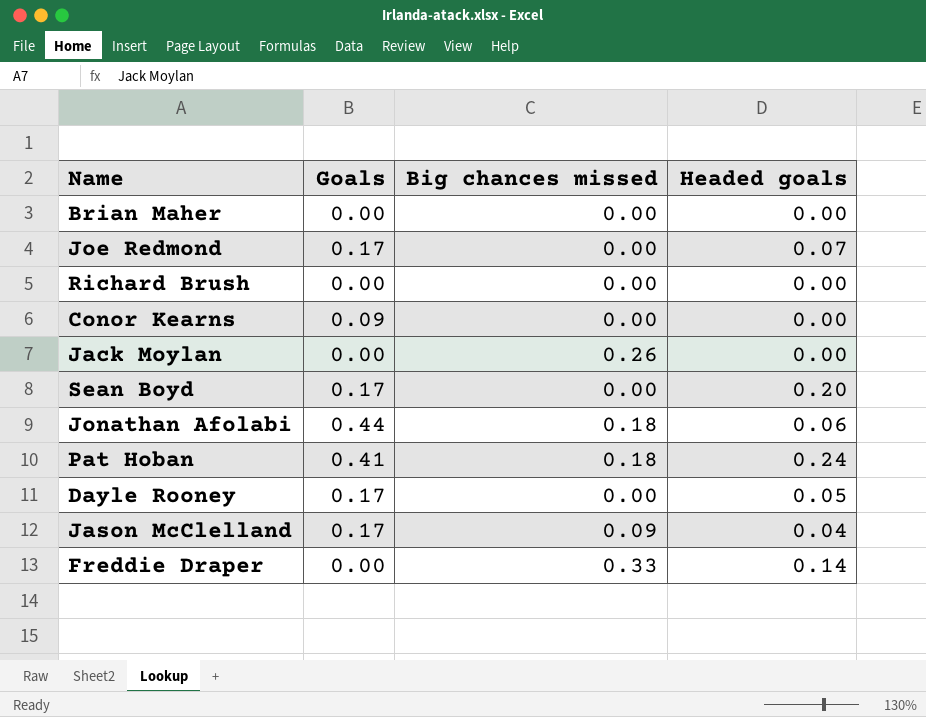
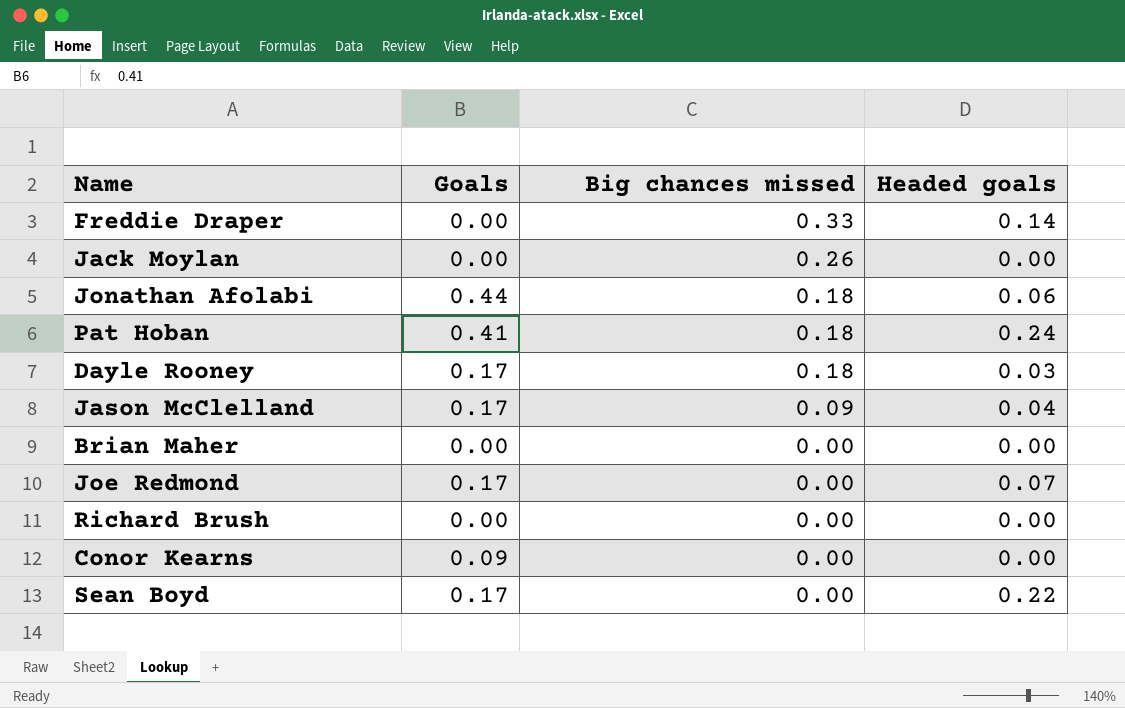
row order: none -> Big chances missed descending
Dayle Rooney | Big chances missed: 0.00 -> 0.18
Dayle Rooney | Headed goals: 0.05 -> 0.03
Sean Boyd | Headed goals: 0.20 -> 0.22

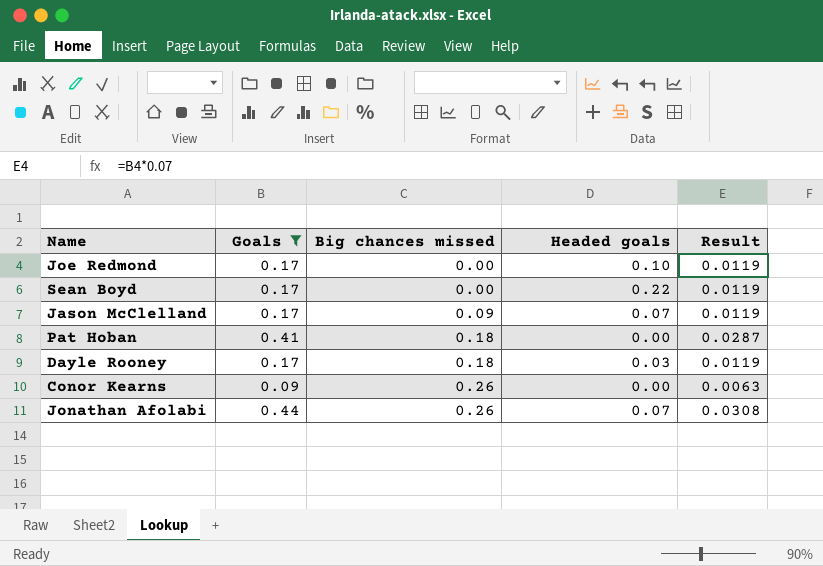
filter: none -> Goals != 0.00
row order: Big chances missed descending -> Big chances missed ascending
column Result | formula: none -> [Goals] * 0.07
Joe Redmond | Headed goals: 0.07 -> 0.10
Jason McClelland | Headed goals: 0.04 -> 0.07
Pat Hoban | Headed goals: 0.24 -> 0.00
Conor Kearns | Big chances missed: 0.00 -> 0.26
Jonathan Afolabi | Big chances missed: 0.18 -> 0.26
Jonathan Afolabi | Headed goals: 0.06 -> 0.07

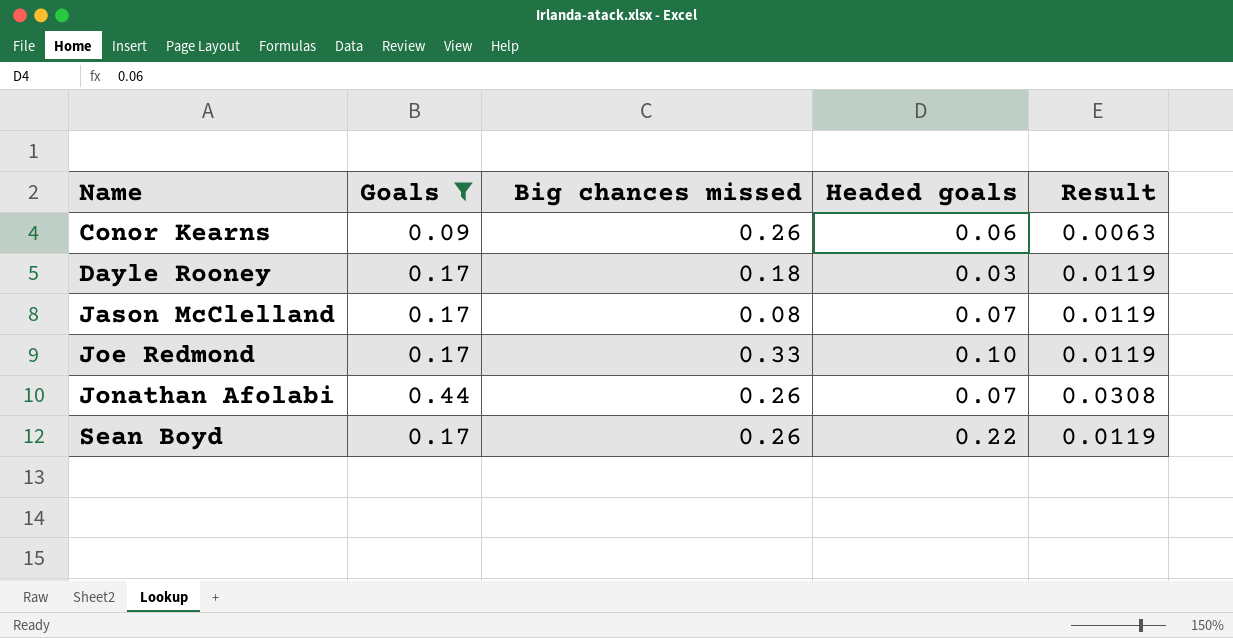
row order: Big chances missed ascending -> Name ascending
row Pat Hoban: 0.41 | 0.18 | 0.00 | 0.0287 -> none
Conor Kearns | Headed goals: 0.00 -> 0.06
Jason McClelland | Big chances missed: 0.09 -> 0.08
Joe Redmond | Big chances missed: 0.00 -> 0.33
Sean Boyd | Big chances missed: 0.00 -> 0.26

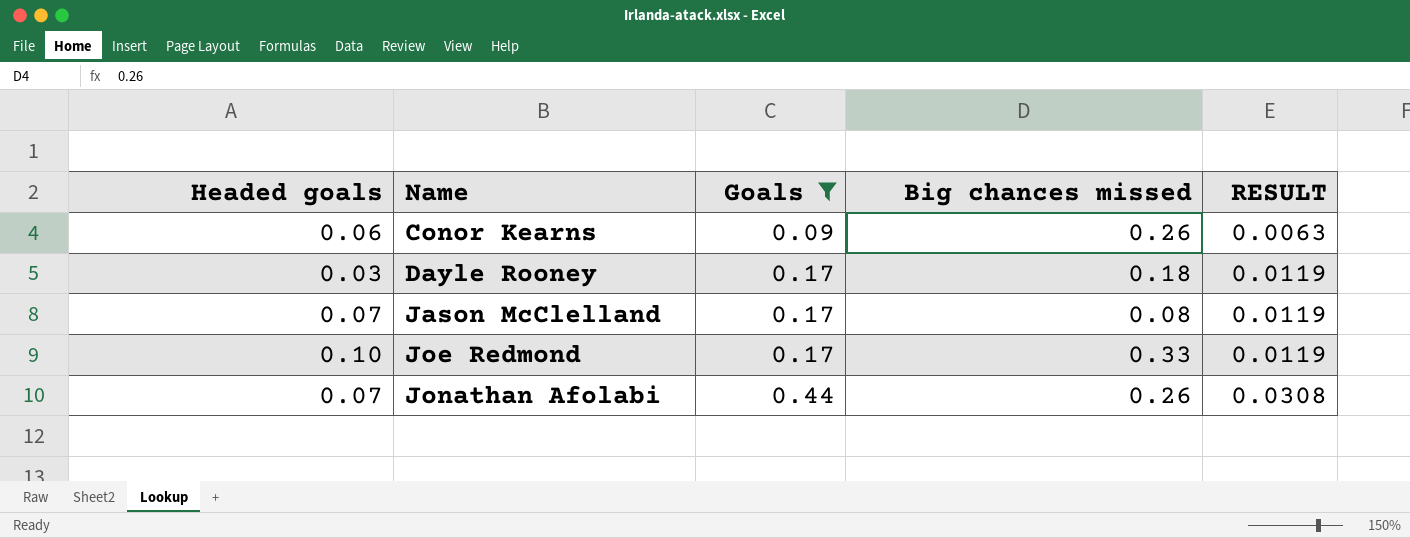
column Headed goals | position: 4 -> 1
column name: Result -> RESULT
row Sean Boyd: 0.17 | 0.26 | 0.22 | 0.0119 -> none

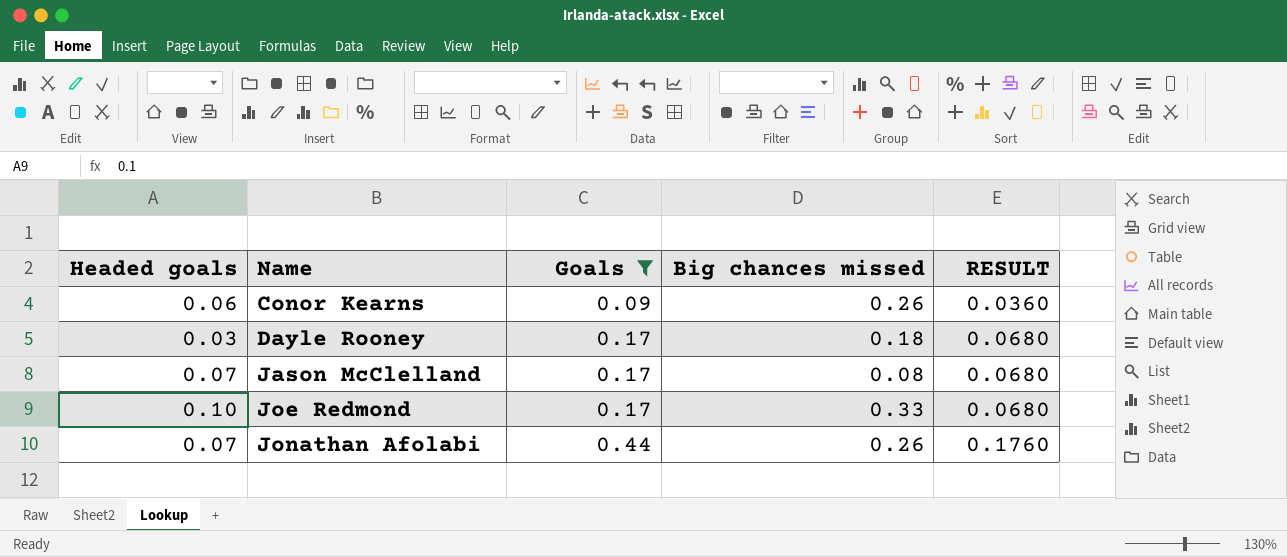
column RESULT | formula: [Goals] * 0.07 -> [Goals] * 0.4

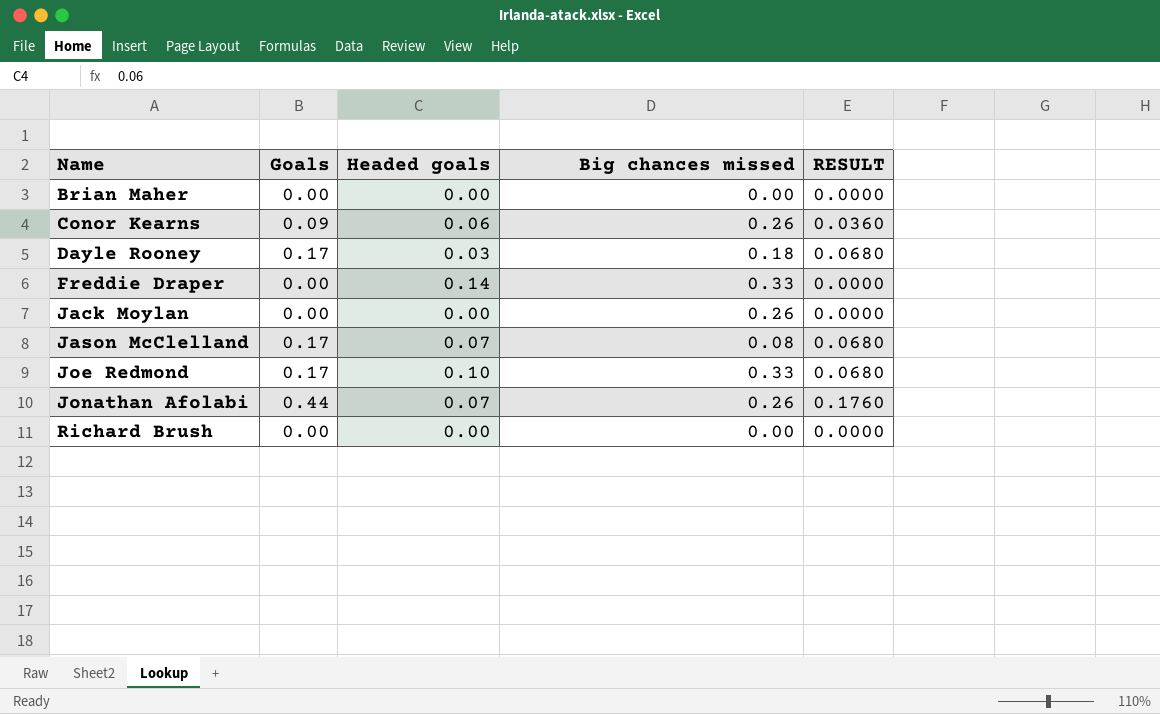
filter: Goals != 0.00 -> none
column Headed goals | position: 1 -> 3

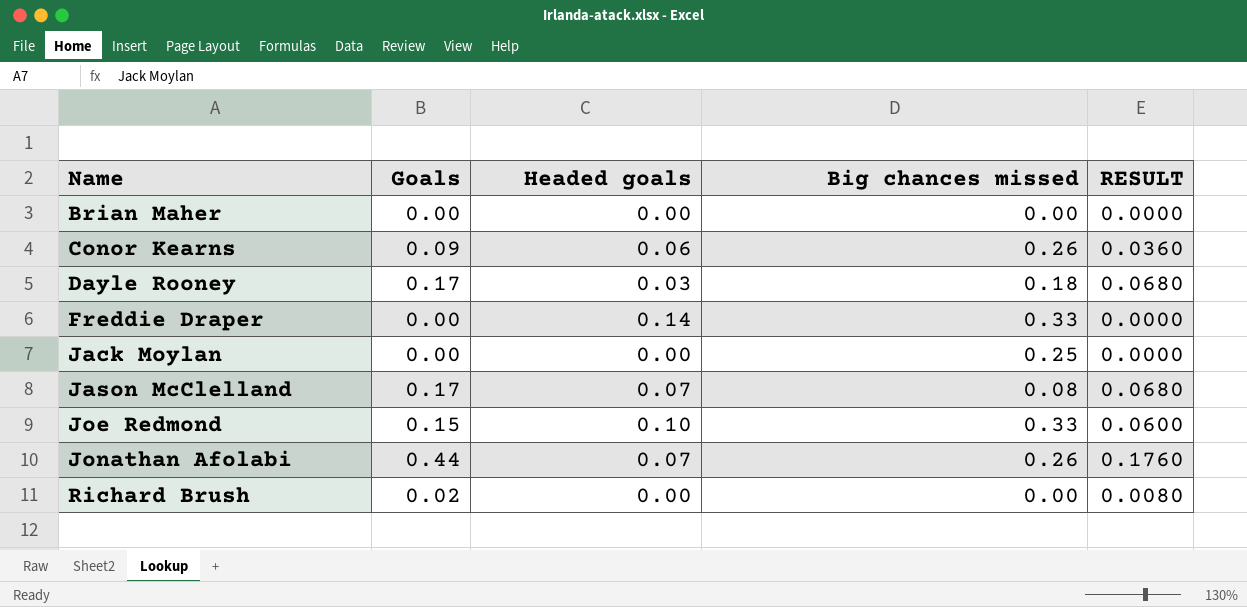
Jack Moylan | Big chances missed: 0.26 -> 0.25
Joe Redmond | Goals: 0.17 -> 0.15
Joe Redmond | RESULT: 0.0680 -> 0.0600
Richard Brush | Goals: 0.00 -> 0.02
Richard Brush | RESULT: 0.0000 -> 0.0080

